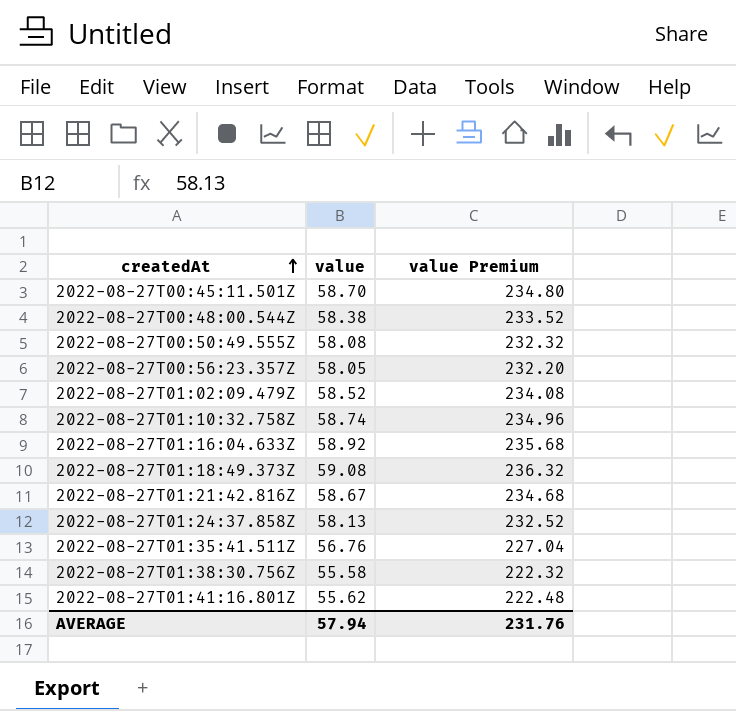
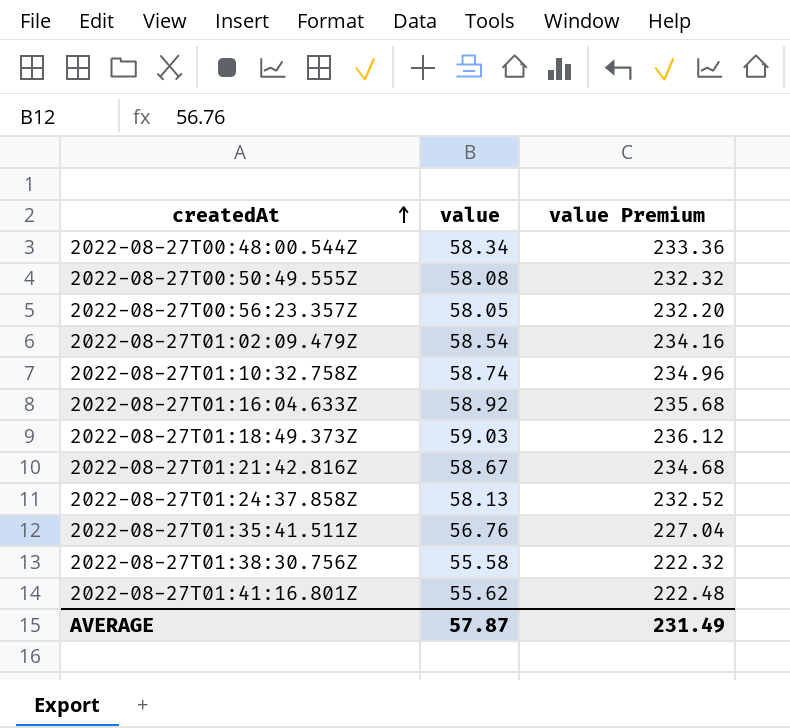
row 2022-08-27T00:45:11.501Z: 58.70 | 234.80 -> none
2022-08-27T00:48:00.544Z | value: 58.38 -> 58.34
2022-08-27T00:48:00.544Z | value Premium: 233.52 -> 233.36
2022-08-27T01:02:09.479Z | value: 58.52 -> 58.54
2022-08-27T01:02:09.479Z | value Premium: 234.08 -> 234.16
2022-08-27T01:18:49.373Z | value: 59.08 -> 59.03
2022-08-27T01:18:49.373Z | value Premium: 236.32 -> 236.12
AVERAGE | value: 57.94 -> 57.87
AVERAGE | value Premium: 231.76 -> 231.49

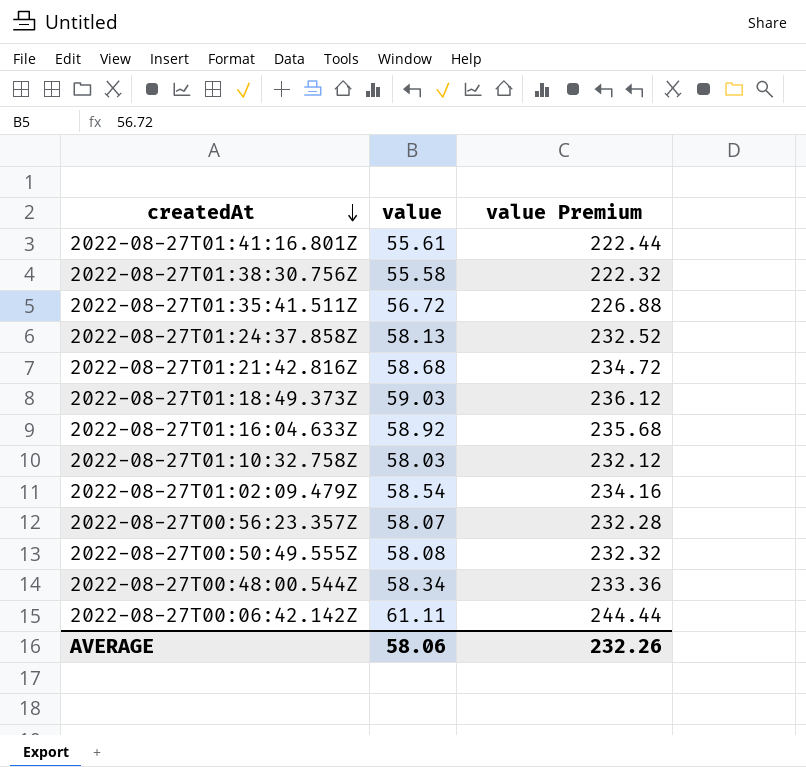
row order: createdAt ascending -> createdAt descending
2022-08-27T01:41:16.801Z | value: 55.62 -> 55.61
2022-08-27T01:41:16.801Z | value Premium: 222.48 -> 222.44
2022-08-27T01:35:41.511Z | value: 56.76 -> 56.72
2022-08-27T01:35:41.511Z | value Premium: 227.04 -> 226.88
2022-08-27T01:21:42.816Z | value: 58.67 -> 58.68
2022-08-27T01:21:42.816Z | value Premium: 234.68 -> 234.72
2022-08-27T01:10:32.758Z | value: 58.74 -> 58.03
2022-08-27T01:10:32.758Z | value Premium: 234.96 -> 232.12
2022-08-27T00:56:23.357Z | value: 58.05 -> 58.07
2022-08-27T00:56:23.357Z | value Premium: 232.20 -> 232.28
row 2022-08-27T00:06:42.142Z: none -> 61.11 | 244.44
AVERAGE | value: 57.87 -> 58.06
AVERAGE | value Premium: 231.49 -> 232.26

